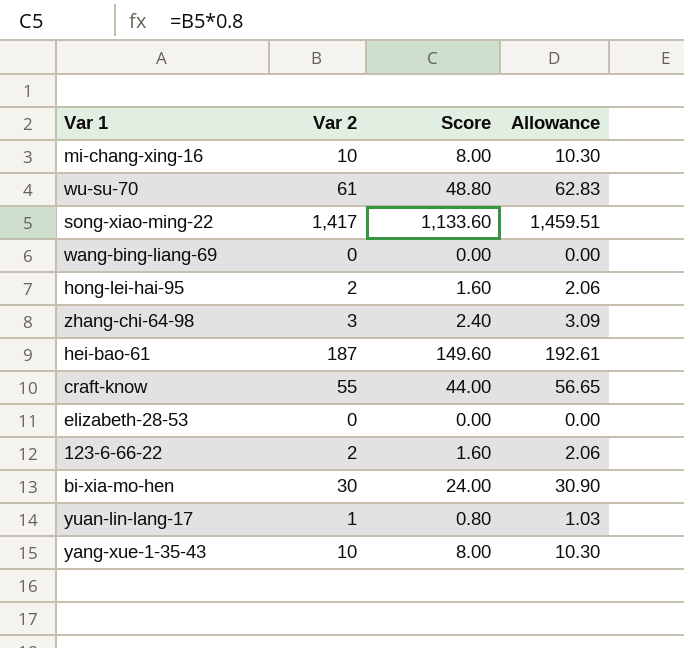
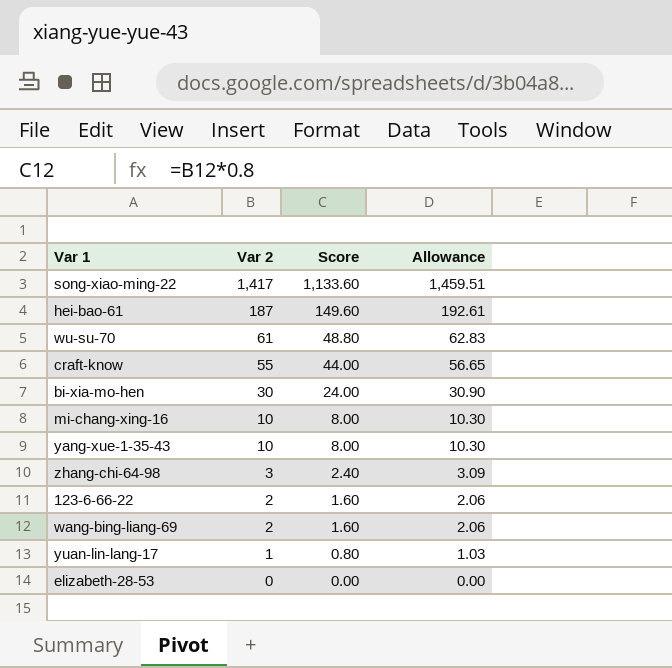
row order: none -> Var 2 descending
row hong-lei-hai-95: 2 | 1.60 | 2.06 -> none
wang-bing-liang-69 | Var 2: 0 -> 2
wang-bing-liang-69 | Score: 0.00 -> 1.60
wang-bing-liang-69 | Allowance: 0.00 -> 2.06

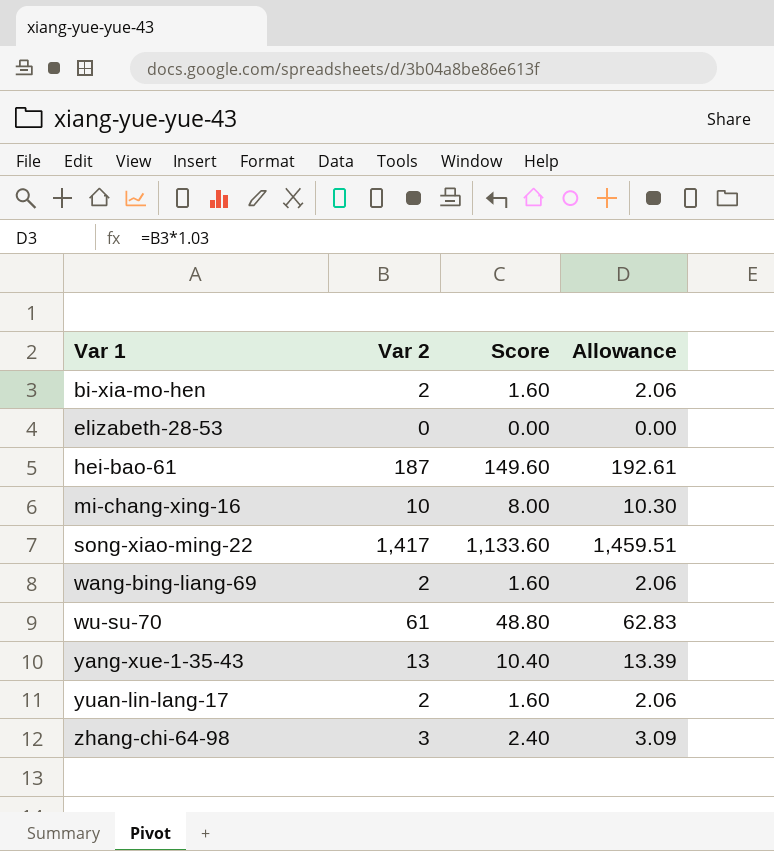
row order: Var 2 descending -> Var 1 ascending
row craft-know: 55 | 44.00 | 56.65 -> none
row 123-6-66-22: 2 | 1.60 | 2.06 -> none
bi-xia-mo-hen | Var 2: 30 -> 2
bi-xia-mo-hen | Score: 24.00 -> 1.60
bi-xia-mo-hen | Allowance: 30.90 -> 2.06
yang-xue-1-35-43 | Var 2: 10 -> 13
yang-xue-1-35-43 | Score: 8.00 -> 10.40
yang-xue-1-35-43 | Allowance: 10.30 -> 13.39
yuan-lin-lang-17 | Var 2: 1 -> 2
yuan-lin-lang-17 | Score: 0.80 -> 1.60
yuan-lin-lang-17 | Allowance: 1.03 -> 2.06

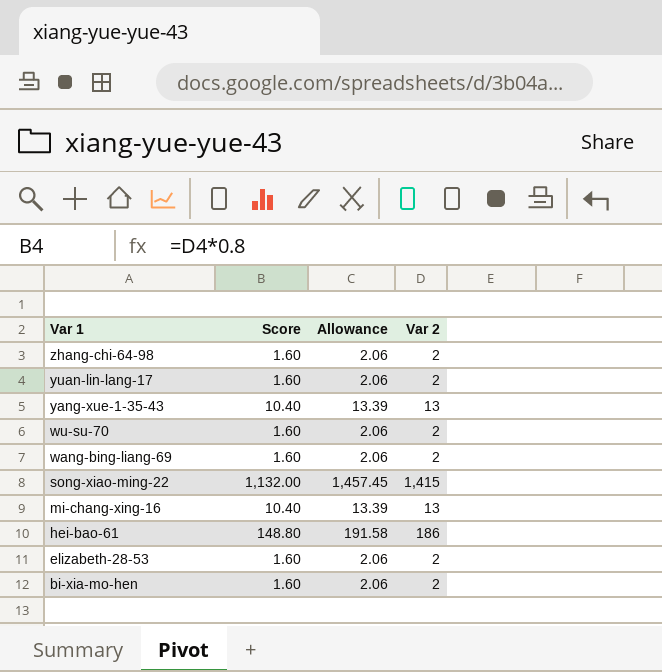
row order: Var 1 ascending -> Var 1 descending
column Var 2 | position: 2 -> 4
zhang-chi-64-98 | Score: 2.40 -> 1.60
zhang-chi-64-98 | Allowance: 3.09 -> 2.06
zhang-chi-64-98 | Var 2: 3 -> 2
wu-su-70 | Score: 48.80 -> 1.60
wu-su-70 | Allowance: 62.83 -> 2.06
wu-su-70 | Var 2: 61 -> 2
song-xiao-ming-22 | Score: 1,133.60 -> 1,132.00
song-xiao-ming-22 | Allowance: 1,459.51 -> 1,457.45
song-xiao-ming-22 | Var 2: 1,417 -> 1,415
mi-chang-xing-16 | Score: 8.00 -> 10.40
mi-chang-xing-16 | Allowance: 10.30 -> 13.39
mi-chang-xing-16 | Var 2: 10 -> 13
hei-bao-61 | Score: 149.60 -> 148.80
hei-bao-61 | Allowance: 192.61 -> 191.58
hei-bao-61 | Var 2: 187 -> 186
elizabeth-28-53 | Score: 0.00 -> 1.60
elizabeth-28-53 | Allowance: 0.00 -> 2.06
elizabeth-28-53 | Var 2: 0 -> 2

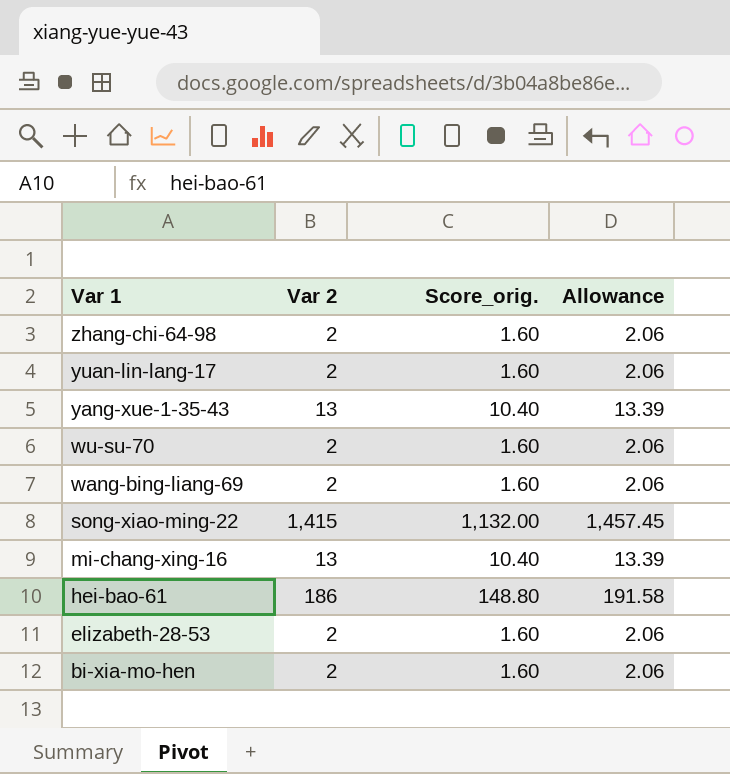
column Var 2 | position: 4 -> 2
column name: Score -> Score_orig.

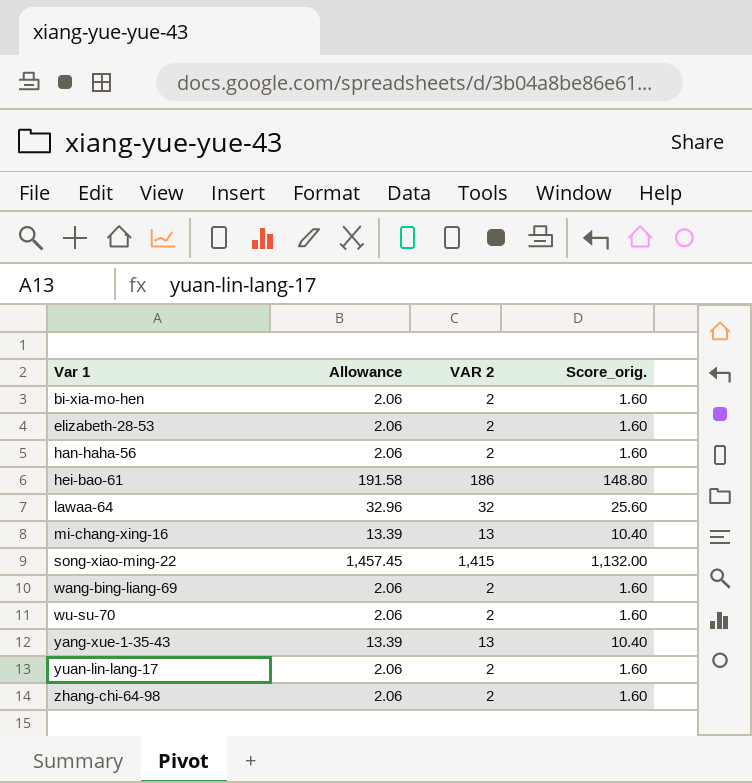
row order: Var 1 descending -> Var 1 ascending
column Allowance | position: 4 -> 2
column name: Var 2 -> VAR 2
row han-haha-56: none -> 2.06 | 2 | 1.60
row lawaa-64: none -> 32.96 | 32 | 25.60

